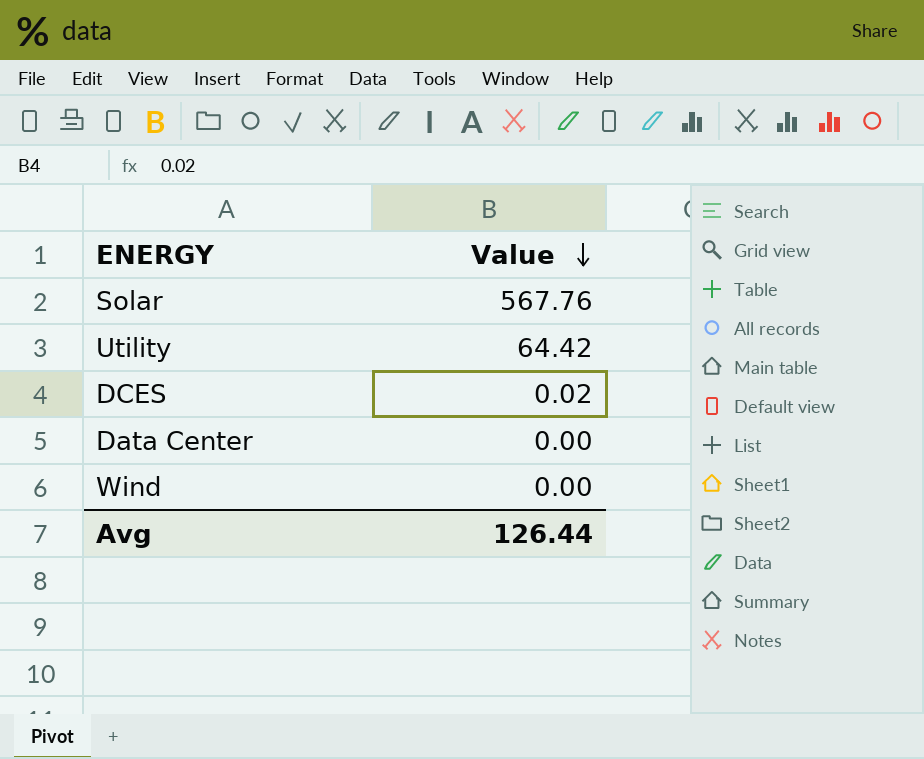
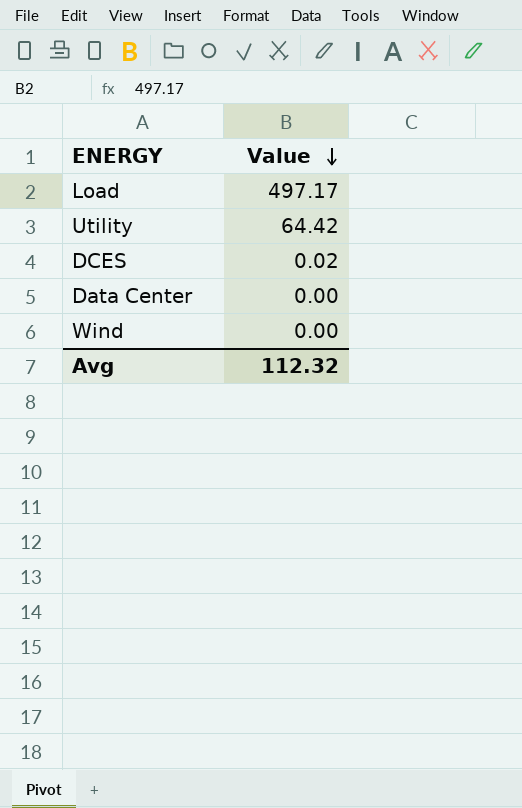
row Solar: 567.76 -> none
row Load: none -> 497.17
Avg | Value: 126.44 -> 112.32

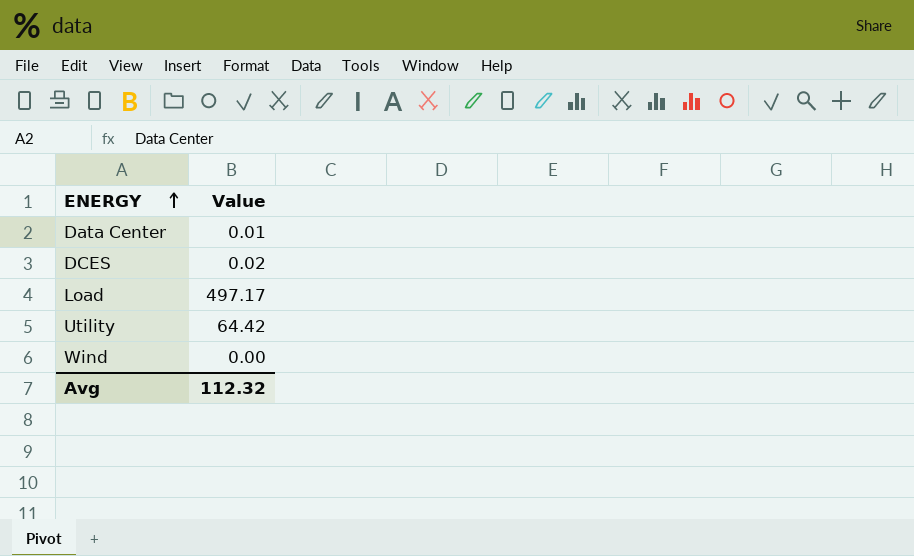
row order: Value descending -> ENERGY ascending
Data Center | Value: 0.00 -> 0.01

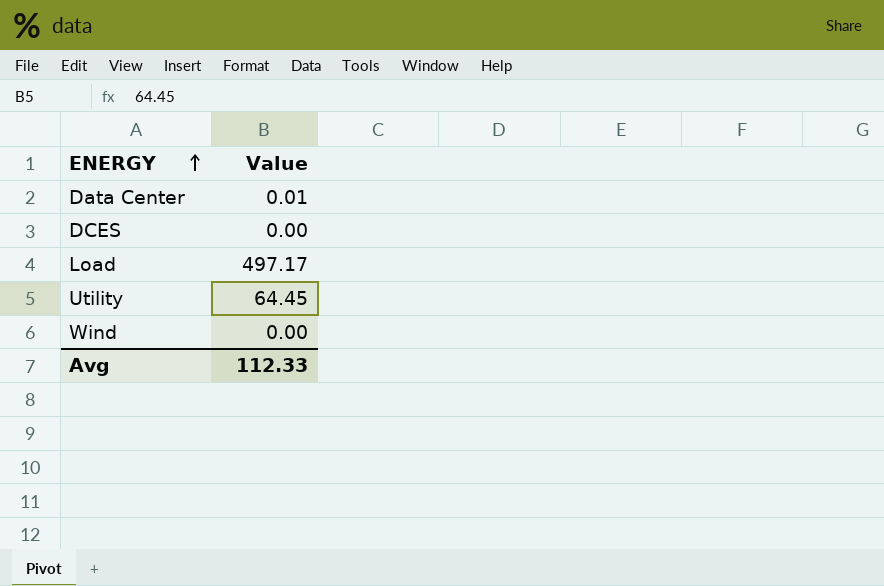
DCES | Value: 0.02 -> 0.00
Utility | Value: 64.42 -> 64.45
Avg | Value: 112.32 -> 112.33

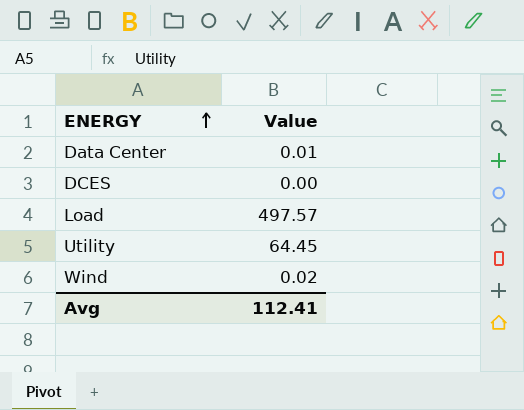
Load | Value: 497.17 -> 497.57
Wind | Value: 0.00 -> 0.02
Avg | Value: 112.33 -> 112.41

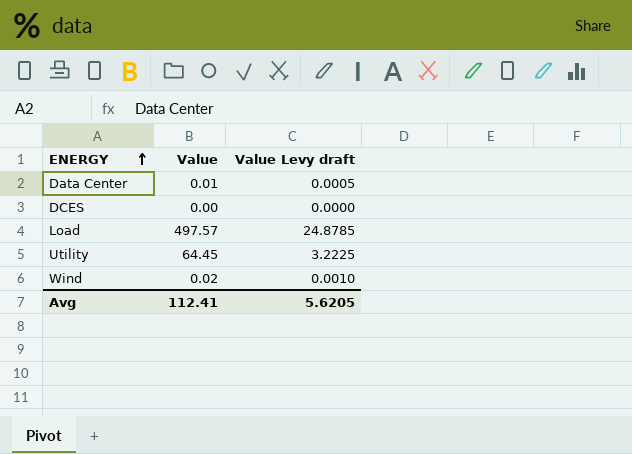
column Value Levy draft | formula: none -> [Value] * 0.05

